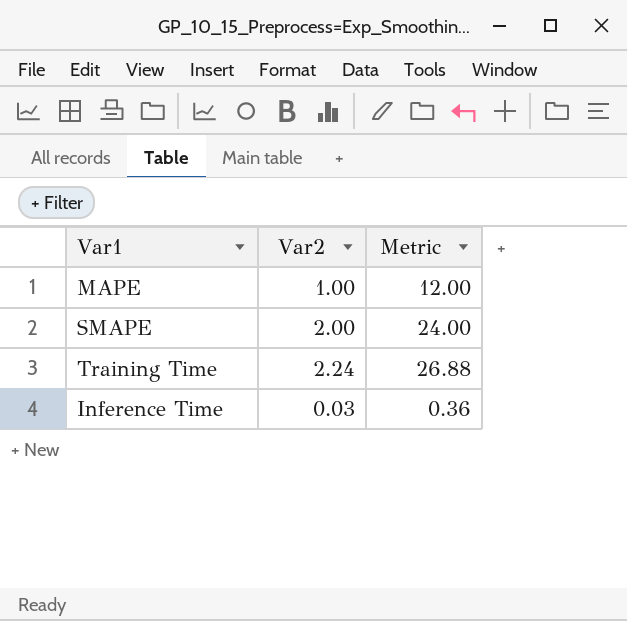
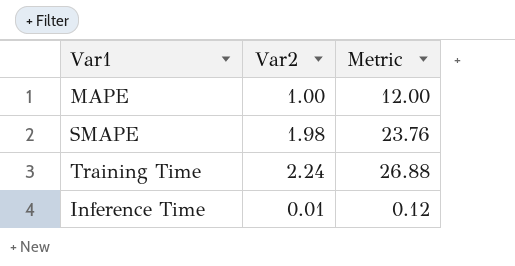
SMAPE | Var2: 2.00 -> 1.98
SMAPE | Metric: 24.00 -> 23.76
Inference Time | Var2: 0.03 -> 0.01
Inference Time | Metric: 0.36 -> 0.12

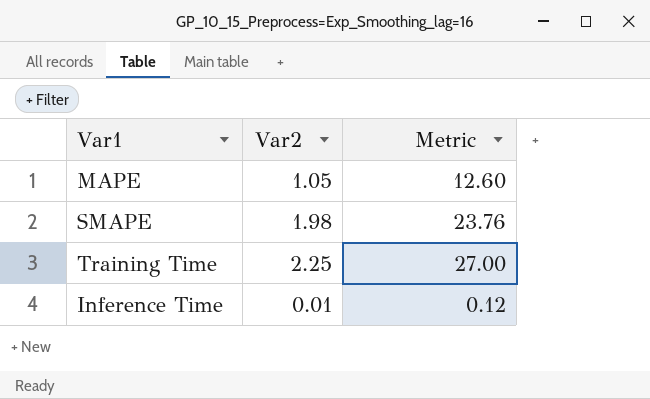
MAPE | Var2: 1.00 -> 1.05
MAPE | Metric: 12.00 -> 12.60
Training Time | Var2: 2.24 -> 2.25
Training Time | Metric: 26.88 -> 27.00

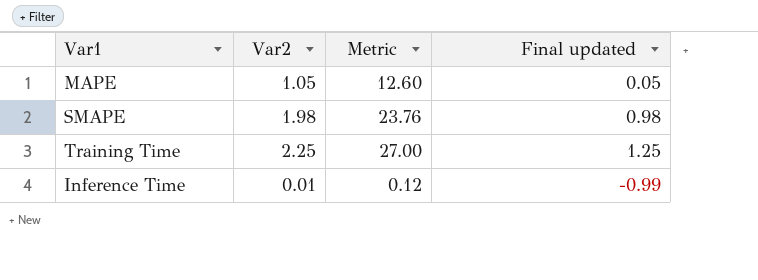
column Final updated | formula: none -> [Var2] - 1

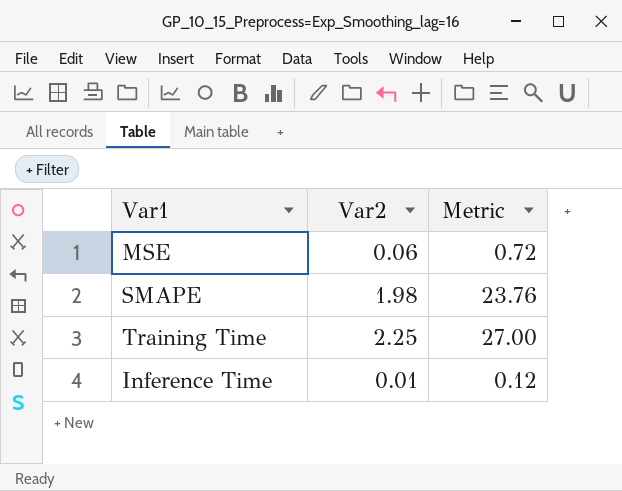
column Final updated | formula: [Var2] - 1 -> none
row MAPE: 1.05 | 12.60 | 0.05 -> none
row MSE: none -> 0.06 | 0.72

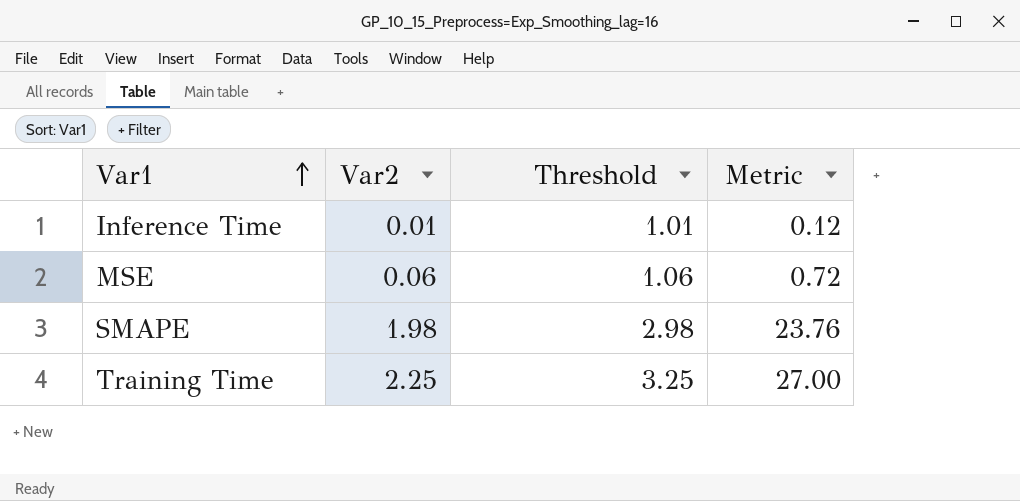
row order: none -> Var1 ascending
column Threshold | formula: none -> [Var2] + 1

